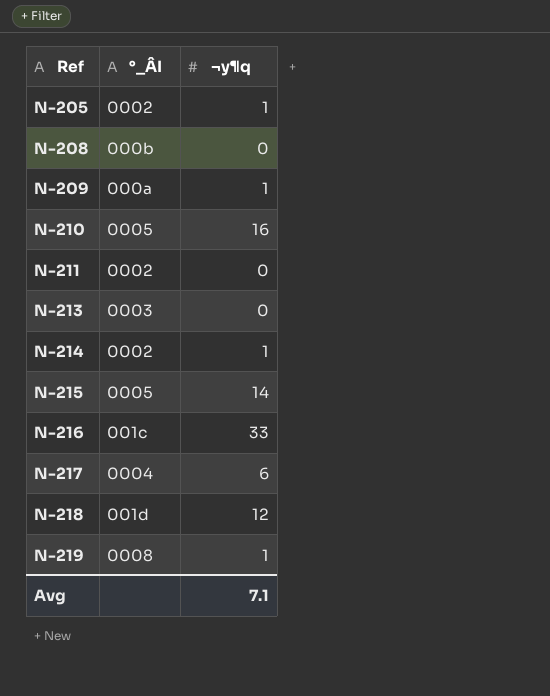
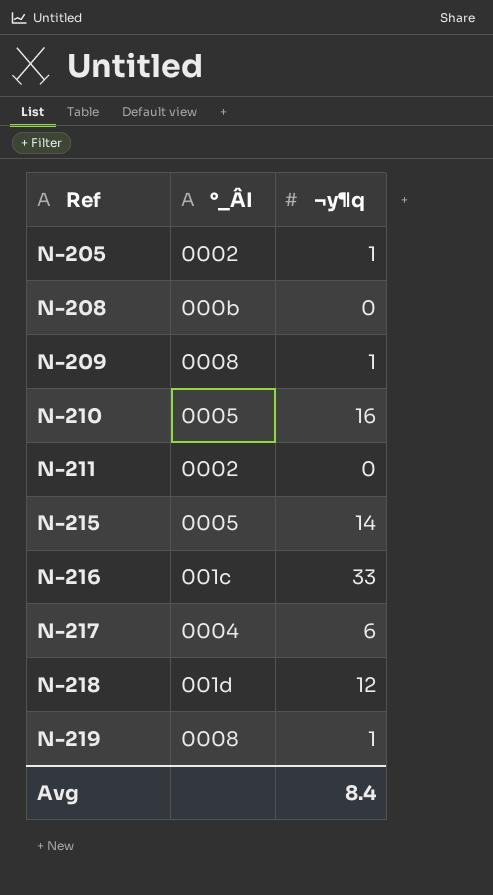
row N-213: 0003 | 0 -> none
row N-214: 0002 | 1 -> none
N-209 | °_ÂI: 000a -> 0008
Avg | ¬y¶q: 7.1 -> 8.4

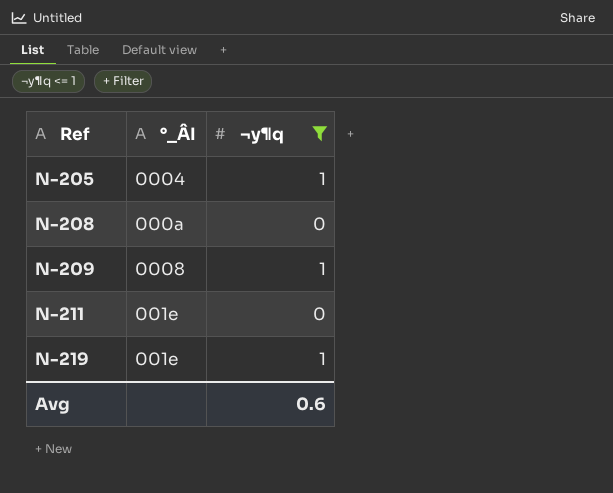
filter: none -> ¬y¶q <= 1
N-205 | °_ÂI: 0002 -> 0004
N-208 | °_ÂI: 000b -> 000a
N-211 | °_ÂI: 0002 -> 001e
N-219 | °_ÂI: 0008 -> 001e
Avg | ¬y¶q: 8.4 -> 0.6

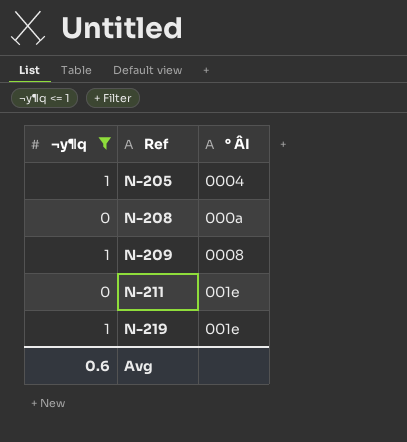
column ¬y¶q | position: 3 -> 1
column name: °_ÂI -> ° ÂI

